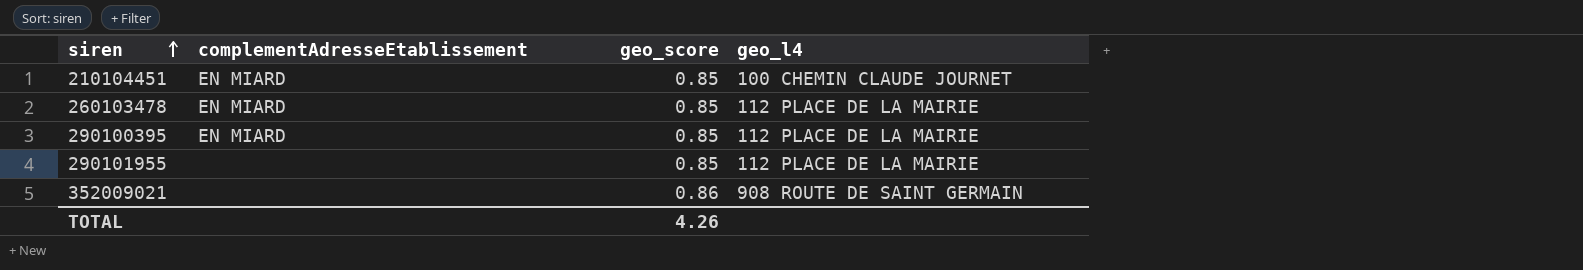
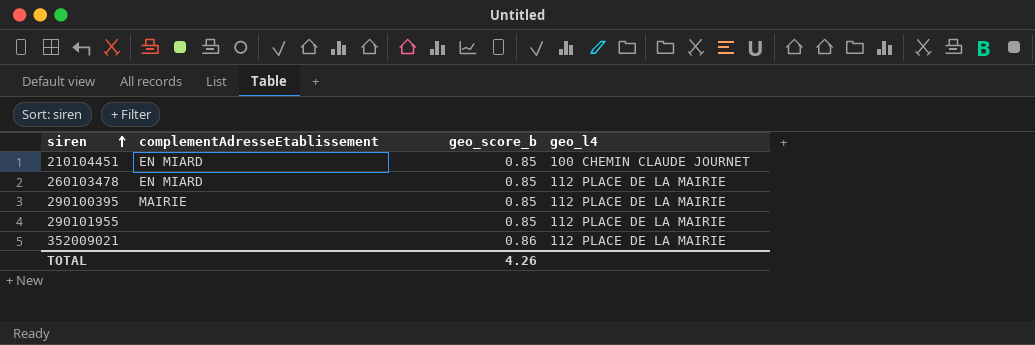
column name: geo_score -> geo_score_b
290100395 | complementAdresseEtablissement: EN MIARD -> MAIRIE
352009021 | geo_l4: 908 ROUTE DE SAINT GERMAIN -> 112 PLACE DE LA MAIRIE

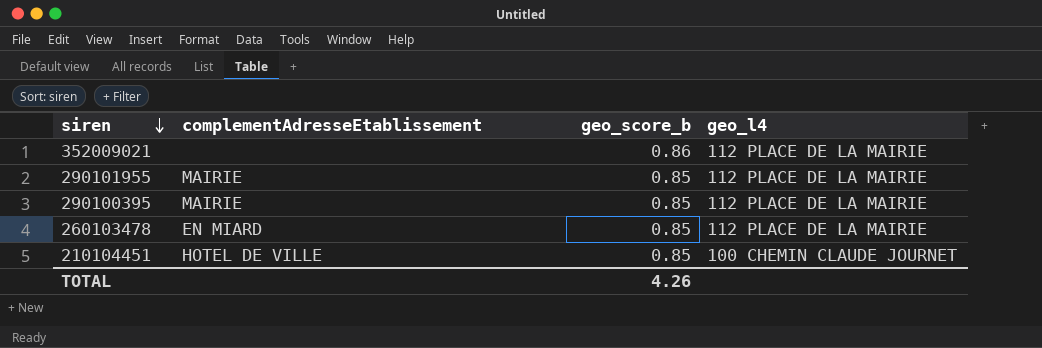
row order: siren ascending -> siren descending
290101955 | complementAdresseEtablissement: none -> MAIRIE
210104451 | complementAdresseEtablissement: EN MIARD -> HOTEL DE VILLE

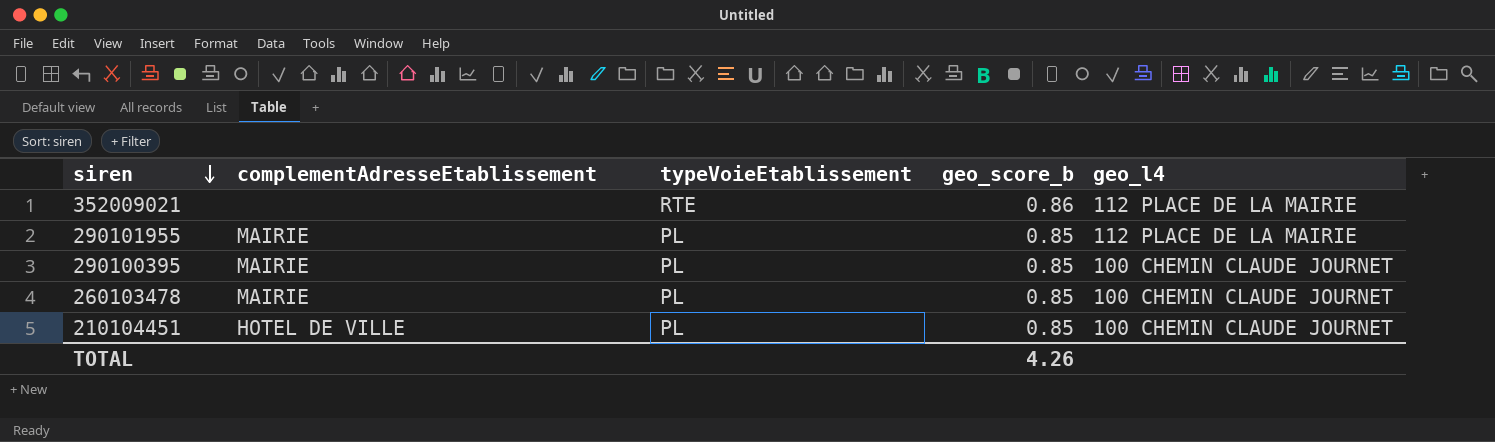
column typeVoieEtablissement | position: none -> 3
290100395 | geo_l4: 112 PLACE DE LA MAIRIE -> 100 CHEMIN CLAUDE JOURNET
260103478 | complementAdresseEtablissement: EN MIARD -> MAIRIE
260103478 | geo_l4: 112 PLACE DE LA MAIRIE -> 100 CHEMIN CLAUDE JOURNET

